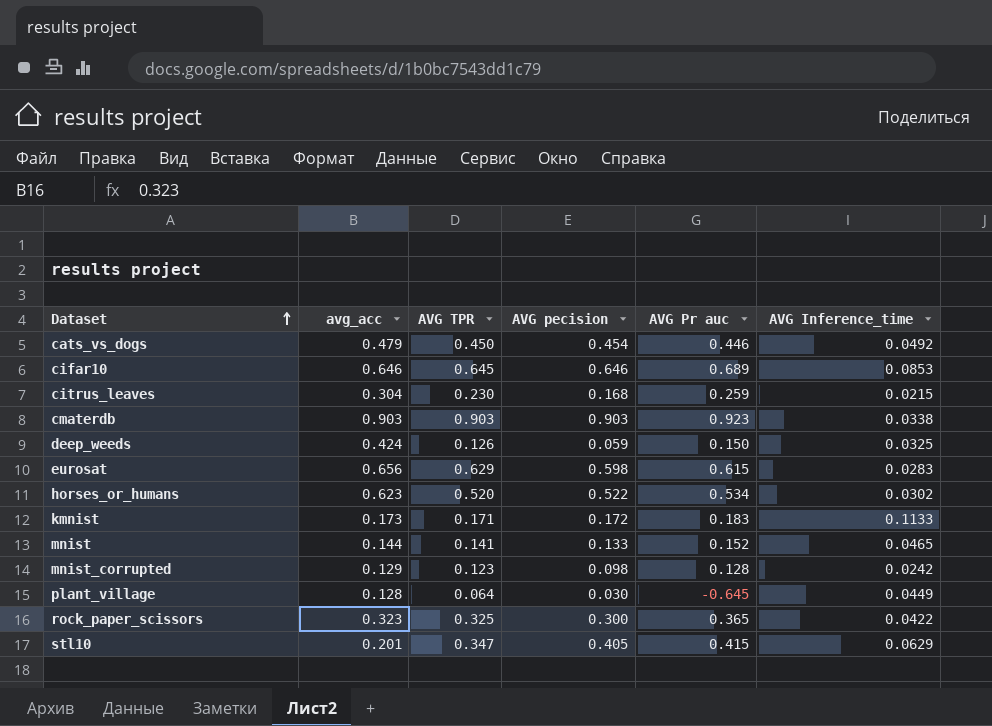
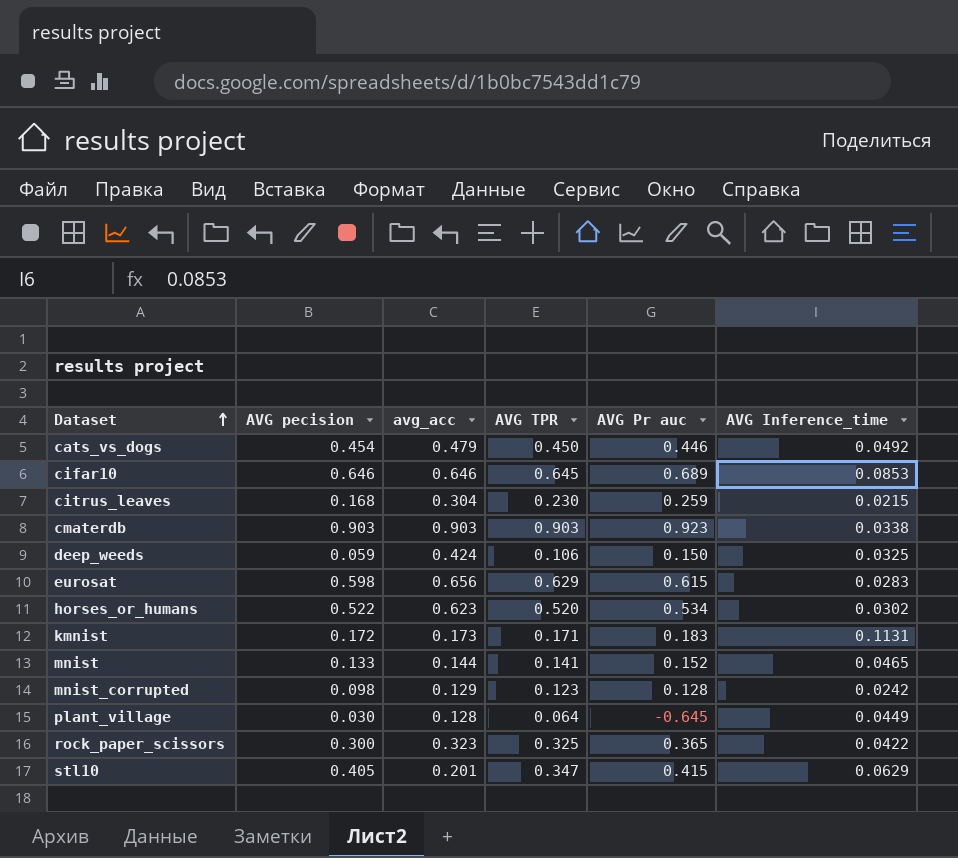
column AVG pecision | position: 4 -> 2
deep_weeds | AVG TPR: 0.126 -> 0.106
kmnist | AVG Inference_time: 0.1133 -> 0.1131

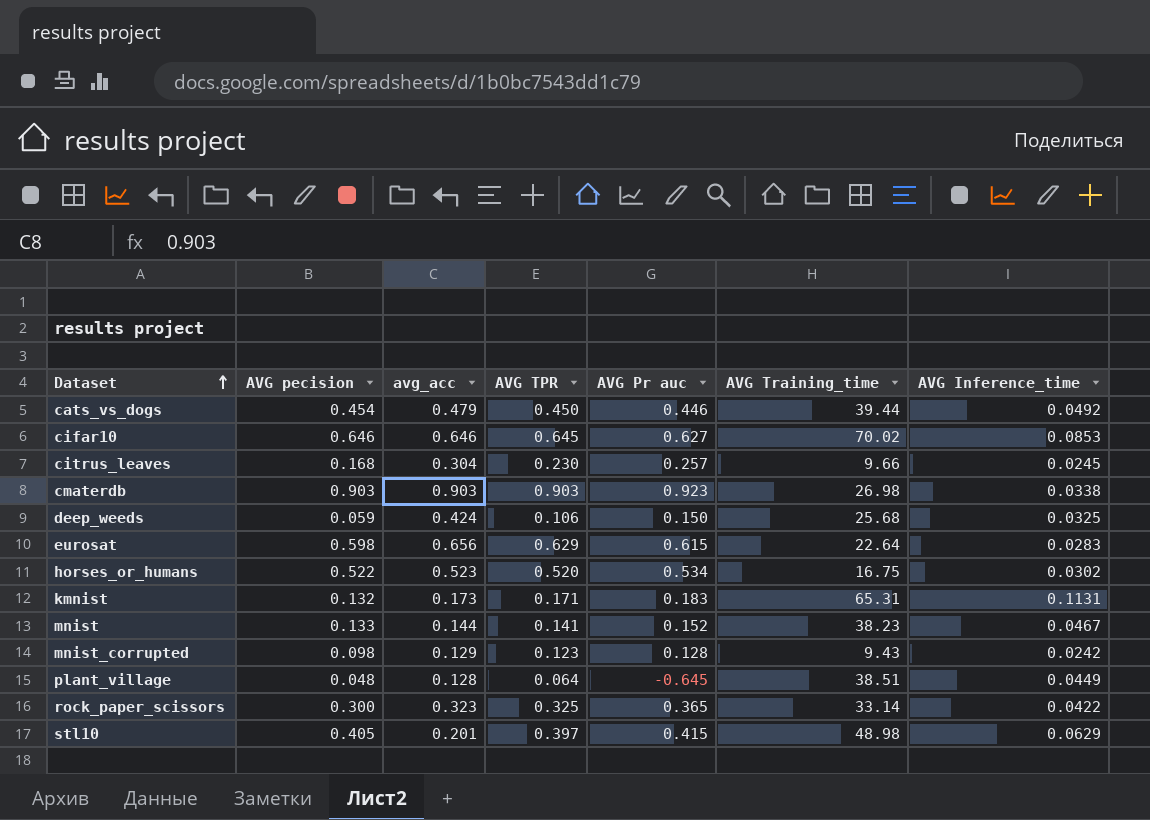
column AVG Training_time | position: none -> 6
cifar10 | AVG Pr auc: 0.689 -> 0.627
citrus_leaves | AVG Pr auc: 0.259 -> 0.257
citrus_leaves | AVG Inference_time: 0.0215 -> 0.0245
horses_or_humans | avg_acc: 0.623 -> 0.523
kmnist | AVG pecision: 0.172 -> 0.132
mnist | AVG Inference_time: 0.0465 -> 0.0467
plant_village | AVG pecision: 0.030 -> 0.048
stl10 | AVG TPR: 0.347 -> 0.397

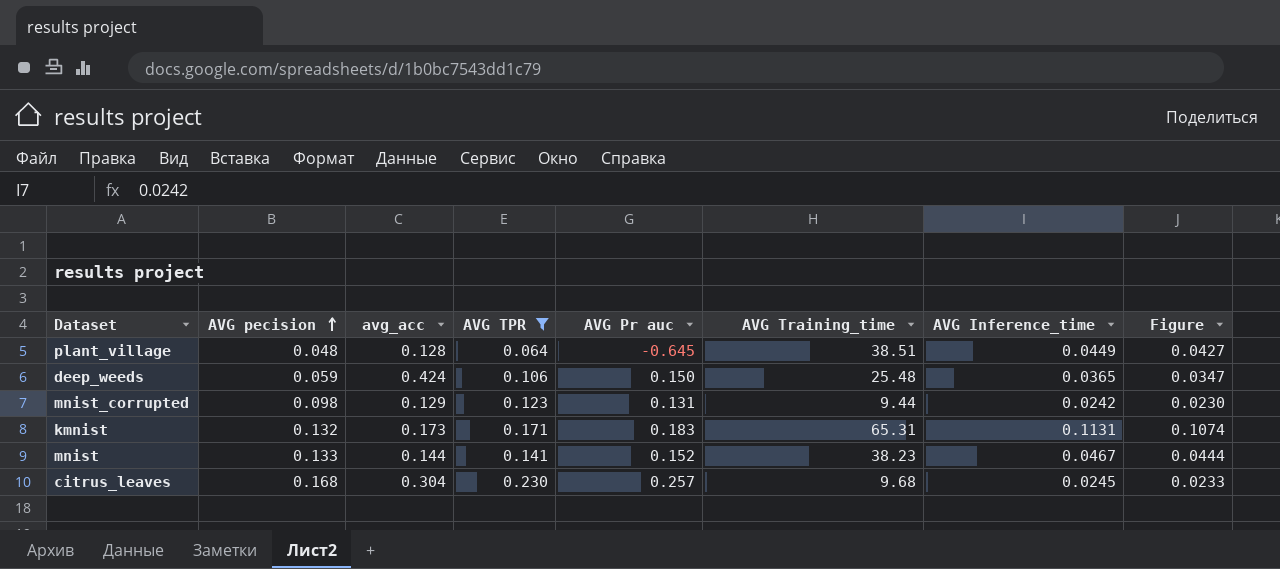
filter: none -> AVG TPR <= 0.230
row order: Dataset ascending -> AVG pecision ascending
column Figure | formula: none -> [AVG Inference_time] * 0.95
deep_weeds | AVG Training_time: 25.68 -> 25.48
deep_weeds | AVG Inference_time: 0.0325 -> 0.0365
mnist_corrupted | AVG Pr auc: 0.128 -> 0.131
mnist_corrupted | AVG Training_time: 9.43 -> 9.44
citrus_leaves | AVG Training_time: 9.66 -> 9.68

